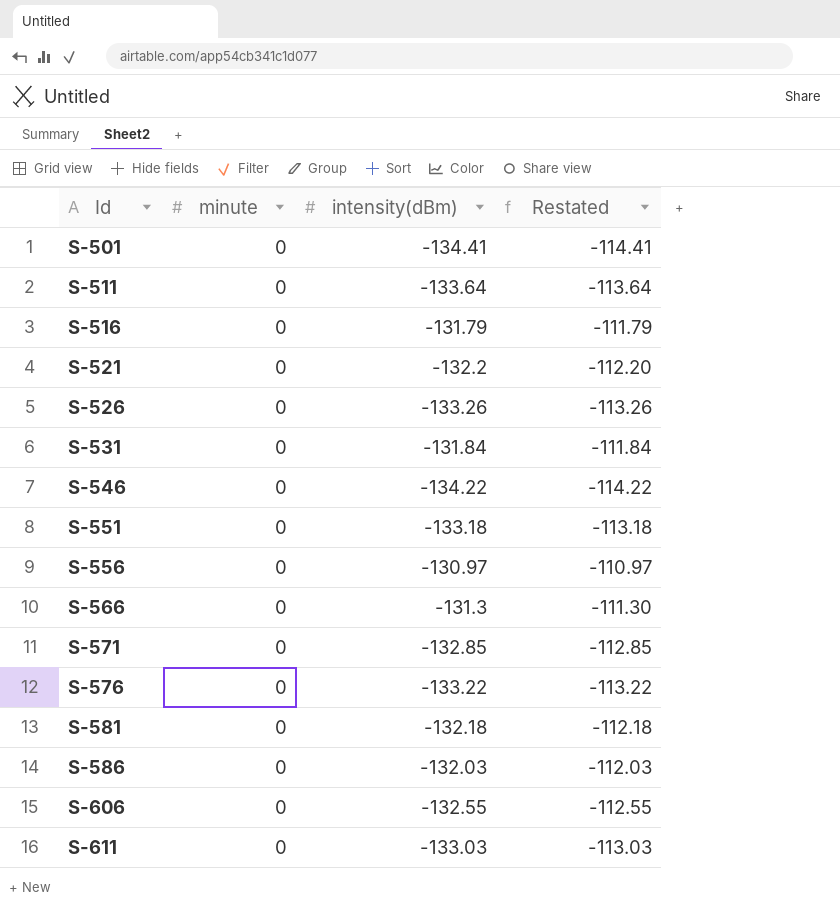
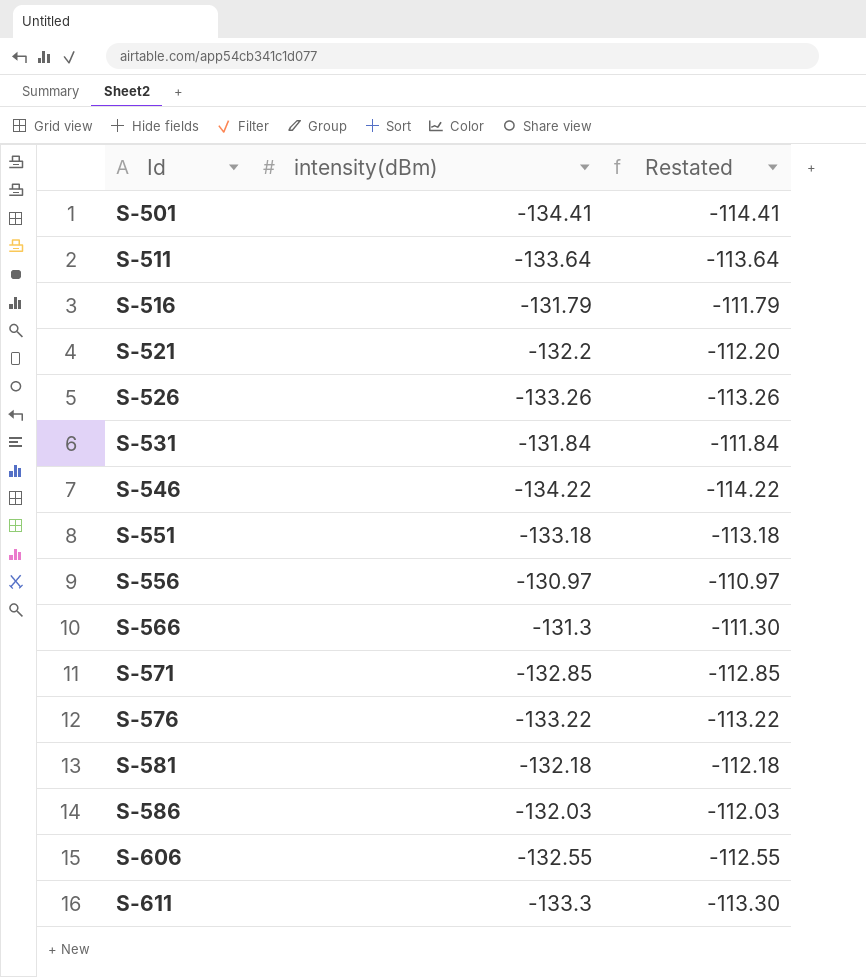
column minute | position: 2 -> none
S-611 | intensity(dBm): -133.03 -> -133.3
S-611 | Restated: -113.03 -> -113.30

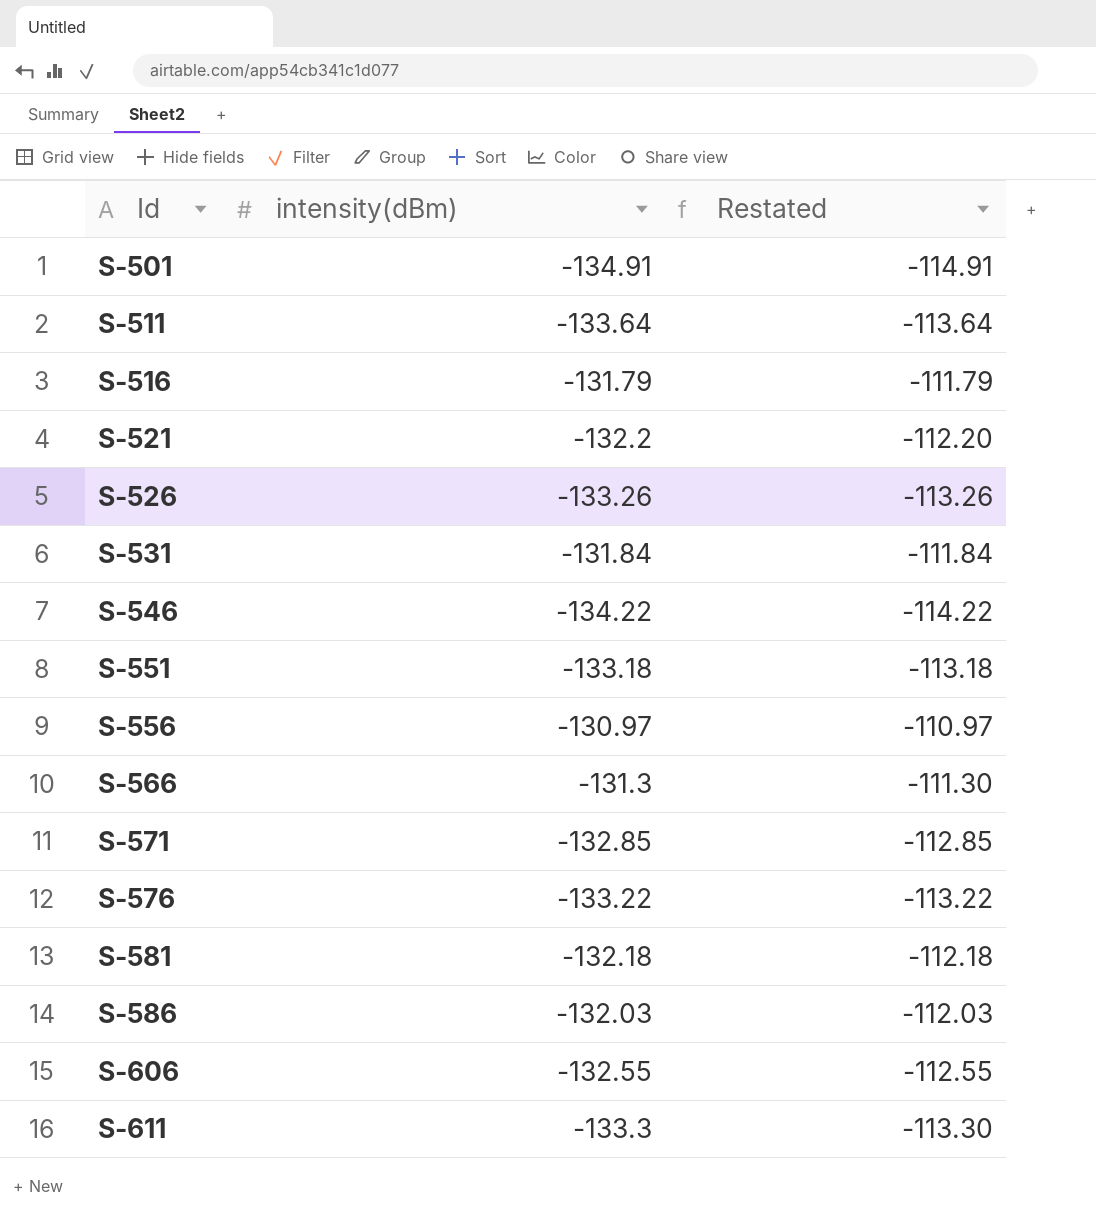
S-501 | intensity(dBm): -134.41 -> -134.91
S-501 | Restated: -114.41 -> -114.91

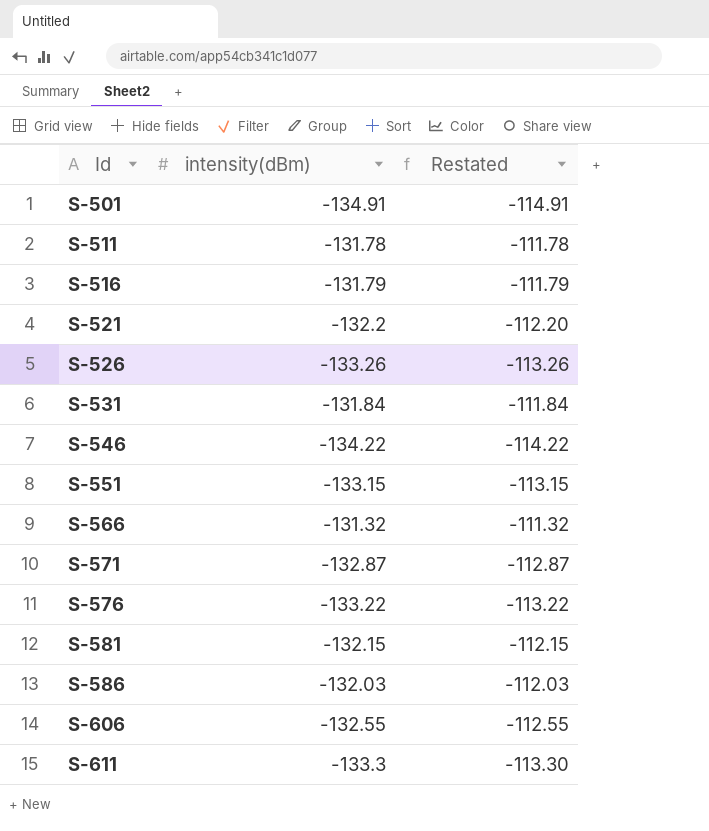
row S-556: -130.97 | -110.97 -> none
S-511 | intensity(dBm): -133.64 -> -131.78
S-511 | Restated: -113.64 -> -111.78
S-551 | intensity(dBm): -133.18 -> -133.15
S-551 | Restated: -113.18 -> -113.15
S-566 | intensity(dBm): -131.3 -> -131.32
S-566 | Restated: -111.30 -> -111.32
S-571 | intensity(dBm): -132.85 -> -132.87
S-571 | Restated: -112.85 -> -112.87
S-581 | intensity(dBm): -132.18 -> -132.15
S-581 | Restated: -112.18 -> -112.15

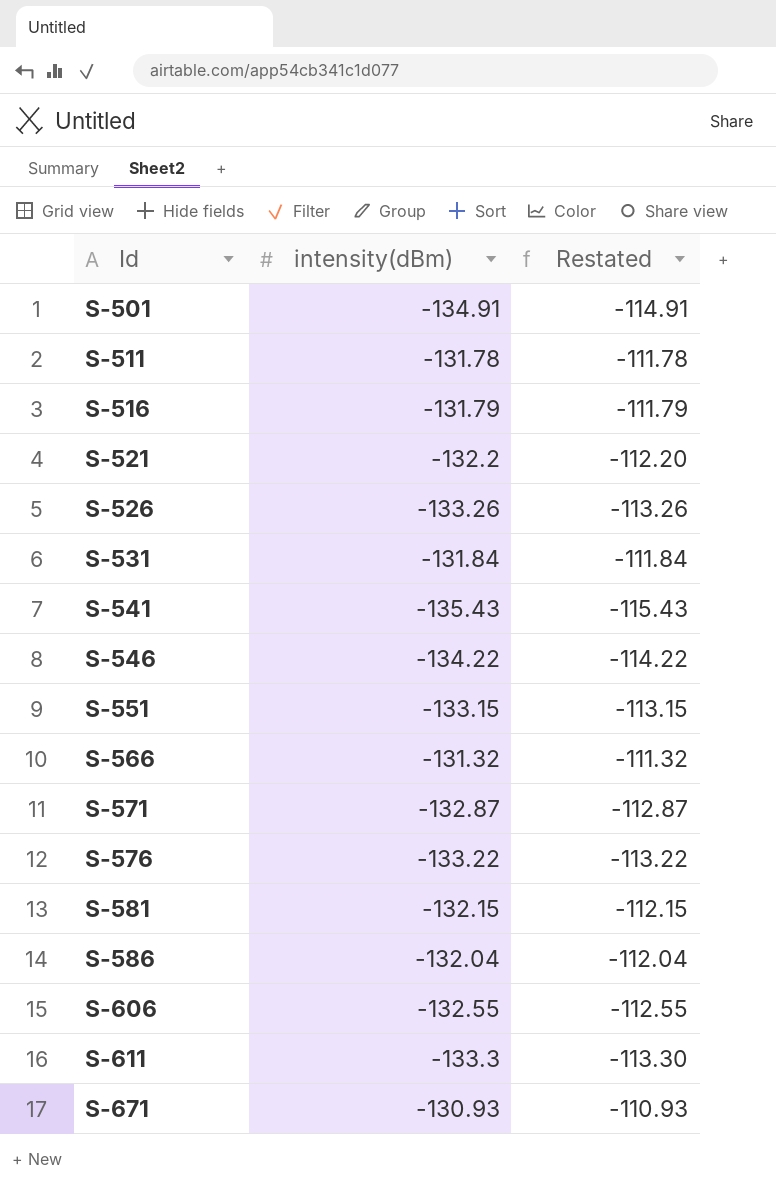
row S-541: none -> -135.43 | -115.43
S-586 | intensity(dBm): -132.03 -> -132.04
S-586 | Restated: -112.03 -> -112.04
row S-671: none -> -130.93 | -110.93

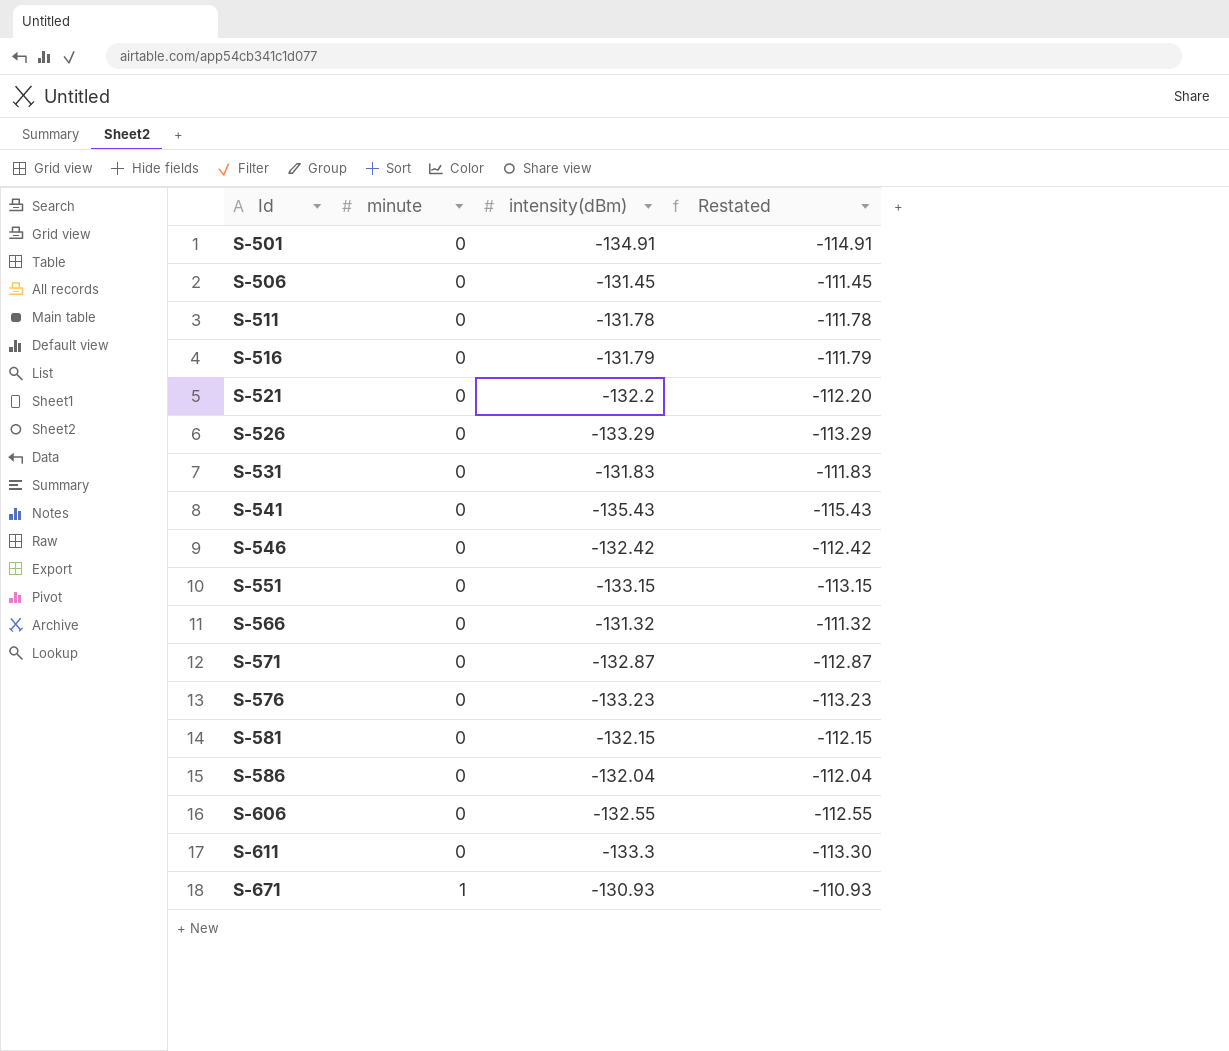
column minute | position: none -> 2
row S-506: none -> 0 | -131.45 | -111.45
S-526 | intensity(dBm): -133.26 -> -133.29
S-526 | Restated: -113.26 -> -113.29
S-531 | intensity(dBm): -131.84 -> -131.83
S-531 | Restated: -111.84 -> -111.83
S-546 | intensity(dBm): -134.22 -> -132.42
S-546 | Restated: -114.22 -> -112.42
S-576 | intensity(dBm): -133.22 -> -133.23
S-576 | Restated: -113.22 -> -113.23

